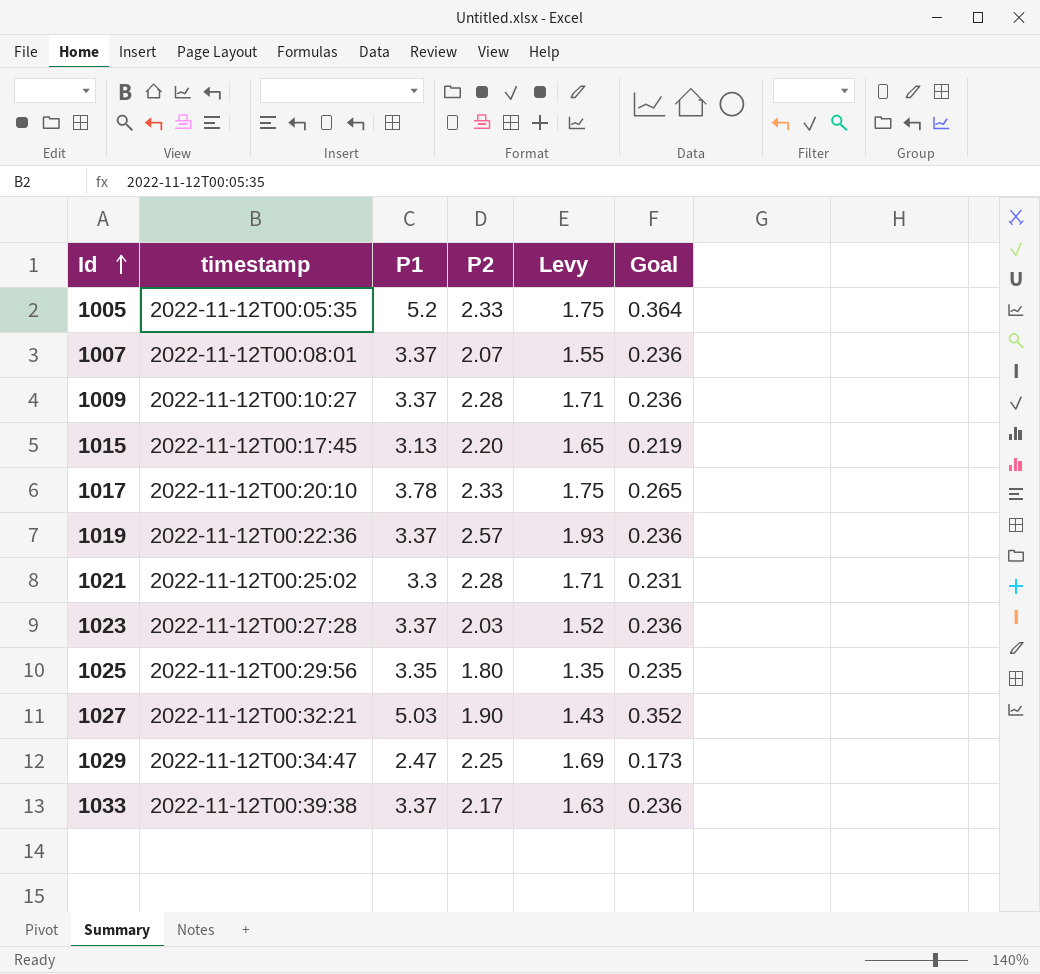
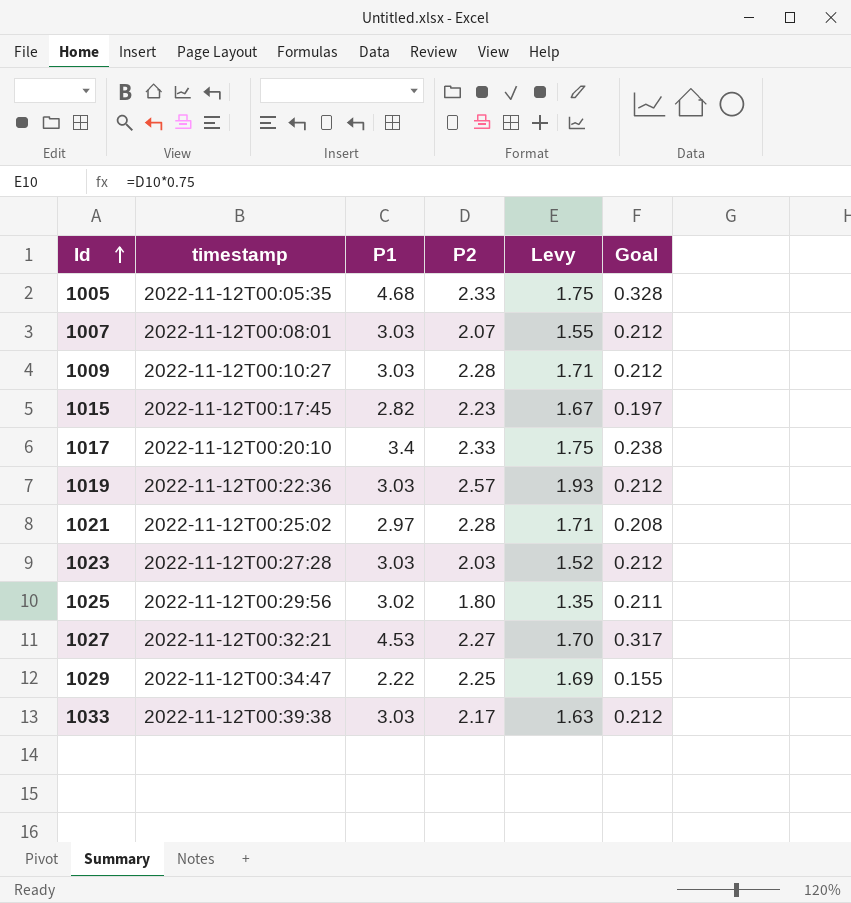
1005 | P1: 5.2 -> 4.68
1005 | Goal: 0.364 -> 0.328
1007 | P1: 3.37 -> 3.03
1007 | Goal: 0.236 -> 0.212
1009 | P1: 3.37 -> 3.03
1009 | Goal: 0.236 -> 0.212
1015 | P1: 3.13 -> 2.82
1015 | P2: 2.20 -> 2.23
1015 | Levy: 1.65 -> 1.67
1015 | Goal: 0.219 -> 0.197
1017 | P1: 3.78 -> 3.4
1017 | Goal: 0.265 -> 0.238
1019 | P1: 3.37 -> 3.03
1019 | Goal: 0.236 -> 0.212
1021 | P1: 3.3 -> 2.97
1021 | Goal: 0.231 -> 0.208
1023 | P1: 3.37 -> 3.03
1023 | Goal: 0.236 -> 0.212
1025 | P1: 3.35 -> 3.02
1025 | Goal: 0.235 -> 0.211
1027 | P1: 5.03 -> 4.53
1027 | P2: 1.90 -> 2.27
1027 | Levy: 1.43 -> 1.70
1027 | Goal: 0.352 -> 0.317
1029 | P1: 2.47 -> 2.22
1029 | Goal: 0.173 -> 0.155
1033 | P1: 3.37 -> 3.03
1033 | Goal: 0.236 -> 0.212

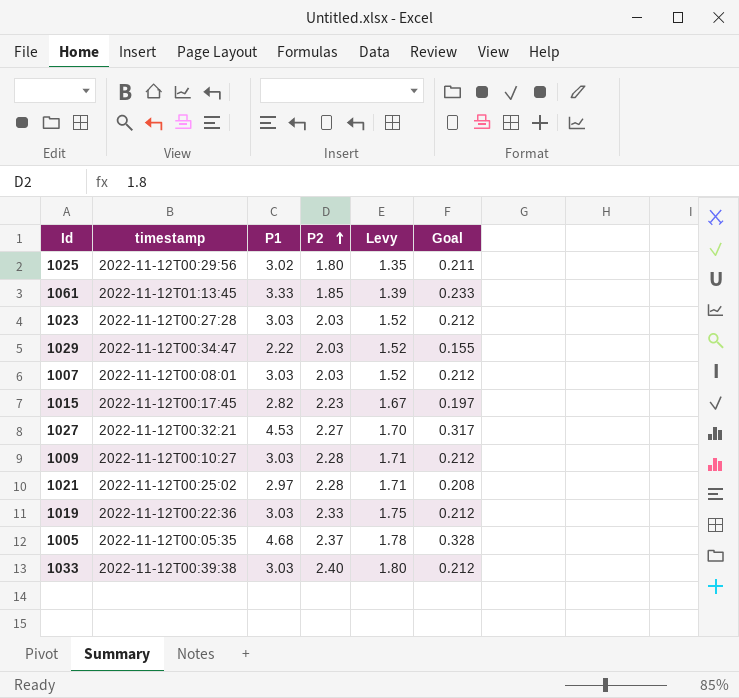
row order: Id ascending -> P2 ascending
row 1017: 2022-11-12T00:20:10 | 3.4 | 2.33 | 1.75 | 0.238 -> none
row 1061: none -> 2022-11-12T01:13:45 | 3.33 | 1.85 | 1.39 | 0.233
1029 | P2: 2.25 -> 2.03
1029 | Levy: 1.69 -> 1.52
1007 | P2: 2.07 -> 2.03
1007 | Levy: 1.55 -> 1.52
1019 | P2: 2.57 -> 2.33
1019 | Levy: 1.93 -> 1.75
1005 | P2: 2.33 -> 2.37
1005 | Levy: 1.75 -> 1.78
1033 | P2: 2.17 -> 2.40
1033 | Levy: 1.63 -> 1.80

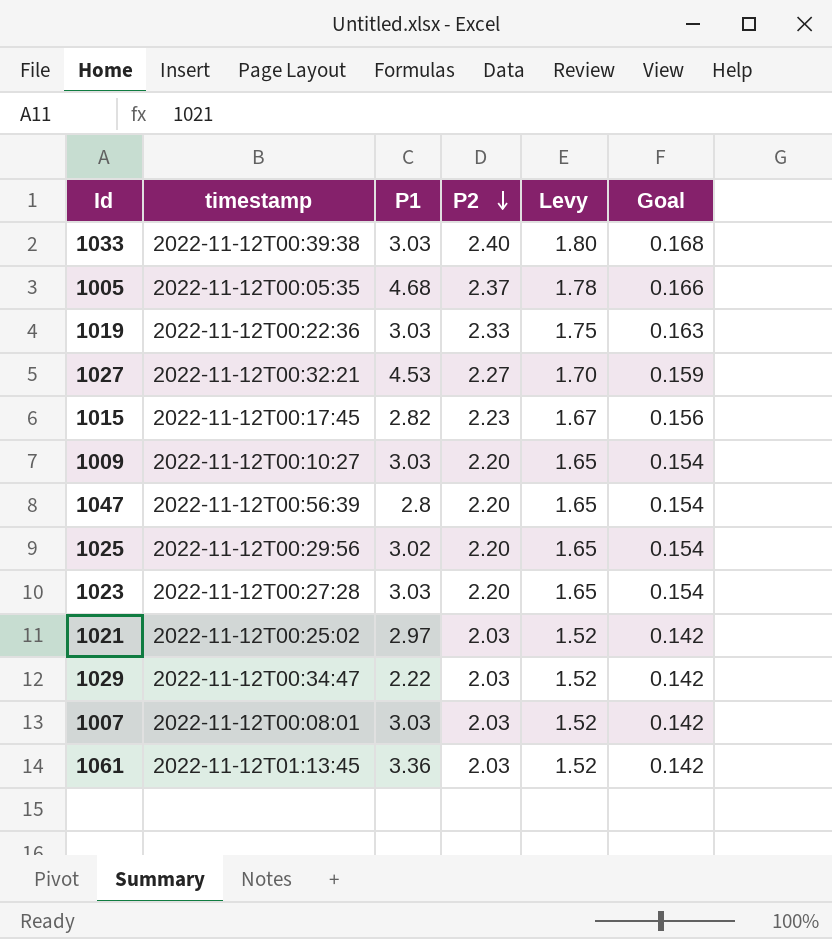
row order: P2 ascending -> P2 descending
column Goal | formula: [P1] * 0.07 -> [P2] * 0.07
1009 | P2: 2.28 -> 2.20
1009 | Levy: 1.71 -> 1.65
row 1047: none -> 2022-11-12T00:56:39 | 2.8 | 2.20 | 1.65 | 0.154
1025 | P2: 1.80 -> 2.20
1025 | Levy: 1.35 -> 1.65
1023 | P2: 2.03 -> 2.20
1023 | Levy: 1.52 -> 1.65
1021 | P2: 2.28 -> 2.03
1021 | Levy: 1.71 -> 1.52
1061 | P1: 3.33 -> 3.36
1061 | P2: 1.85 -> 2.03
1061 | Levy: 1.39 -> 1.52

